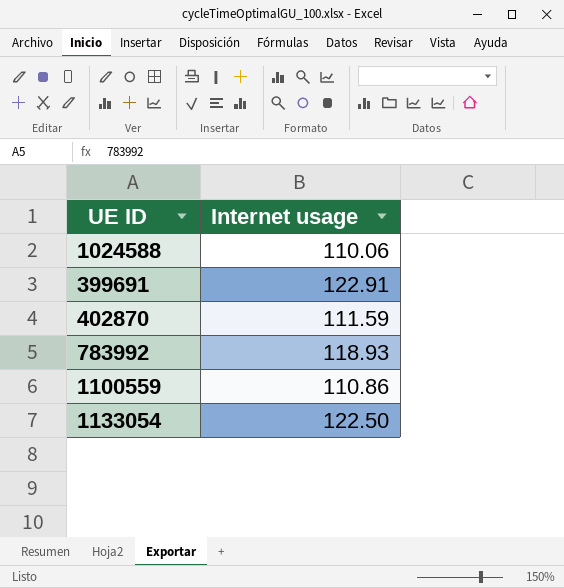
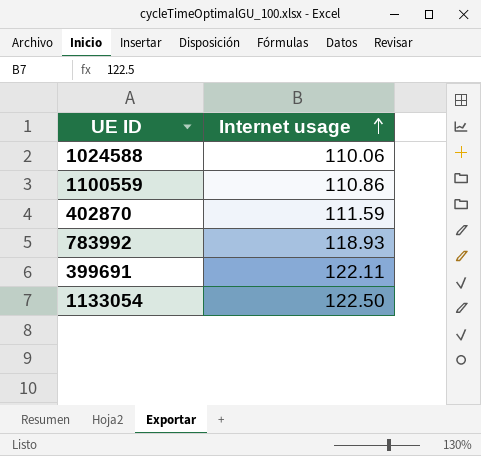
row order: none -> Internet usage ascending
399691 | Internet usage: 122.91 -> 122.11

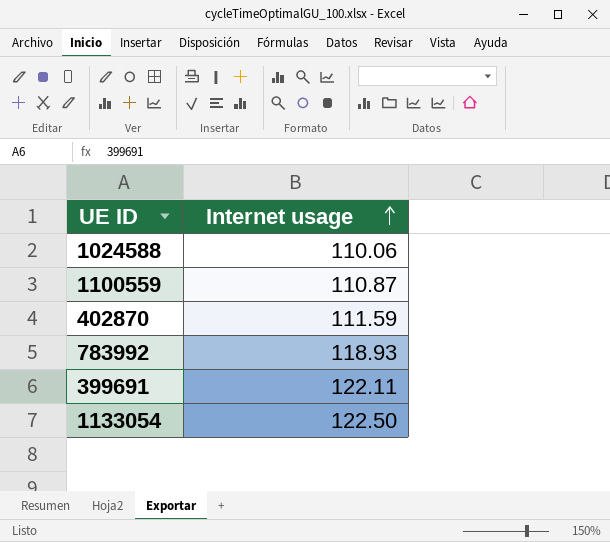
1100559 | Internet usage: 110.86 -> 110.87

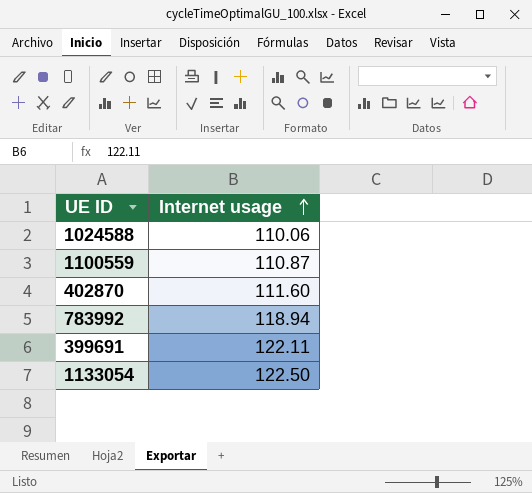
402870 | Internet usage: 111.59 -> 111.60
783992 | Internet usage: 118.93 -> 118.94

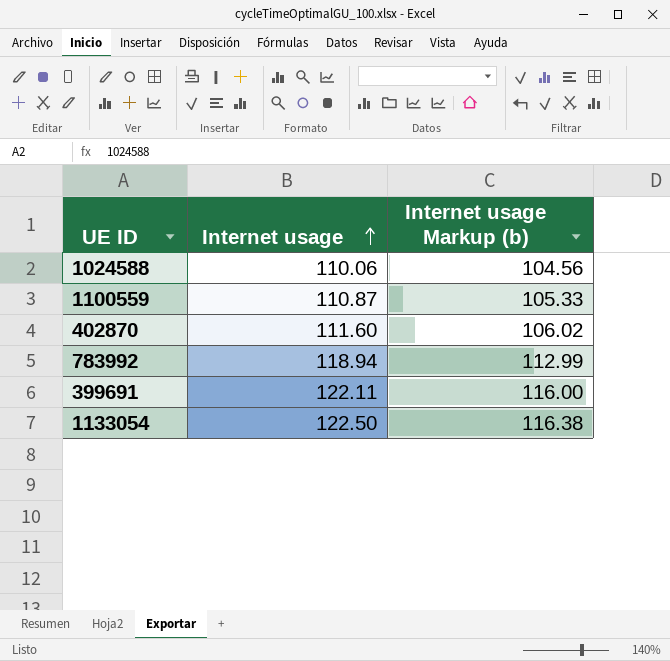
column Internet usage Markup (b) | formula: none -> [Internet usage] * 0.95

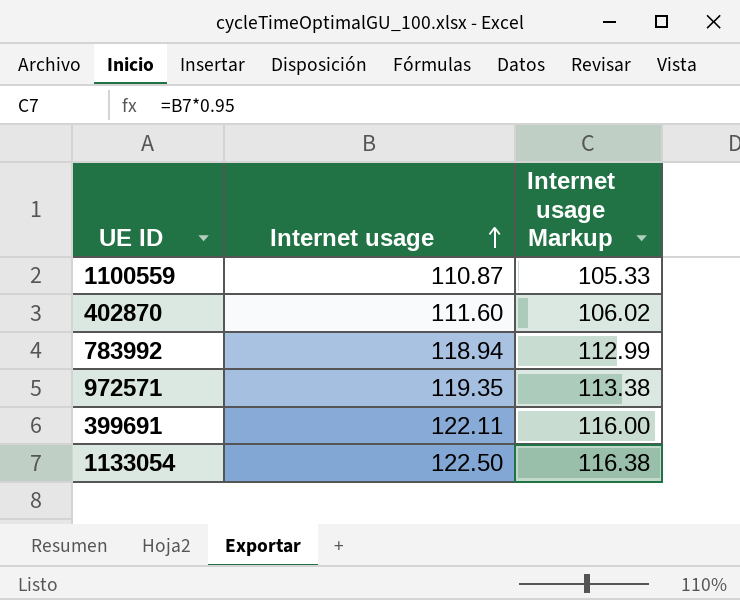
column name: Internet usage Markup (b) -> Internet usage Markup
row 1024588: 110.06 | 104.56 -> none
row 972571: none -> 119.35 | 113.38

